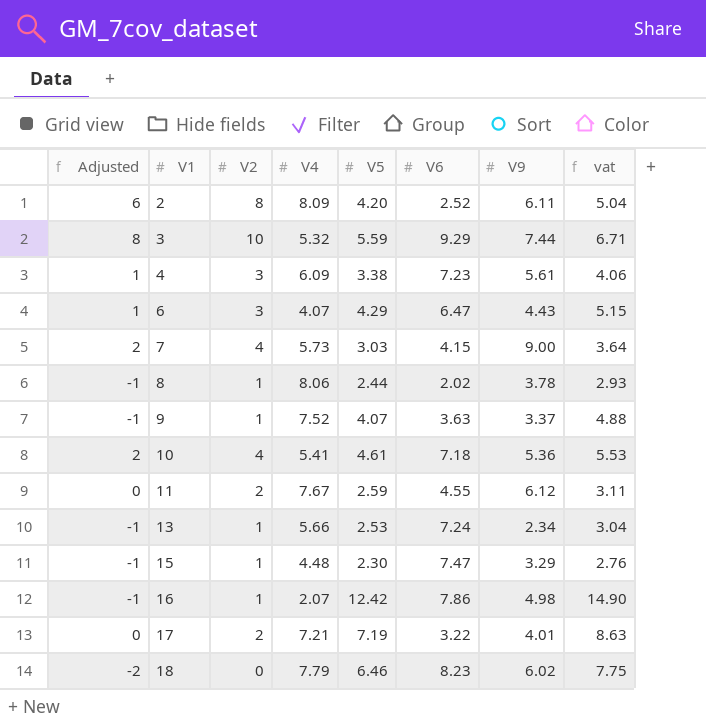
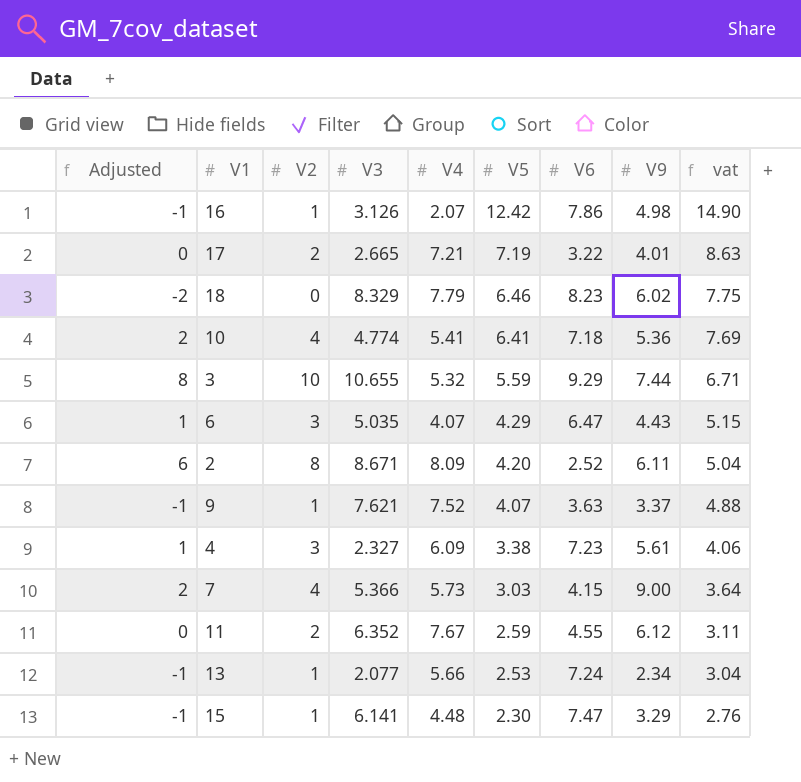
row order: V1 ascending -> V5 descending
column V3 | position: none -> 4
row 8: -1 | 1 | 8.06 | 2.44 | 2.02 | 3.78 | 2.93 -> none
10 | V5: 4.61 -> 6.41
10 | vat: 5.53 -> 7.69

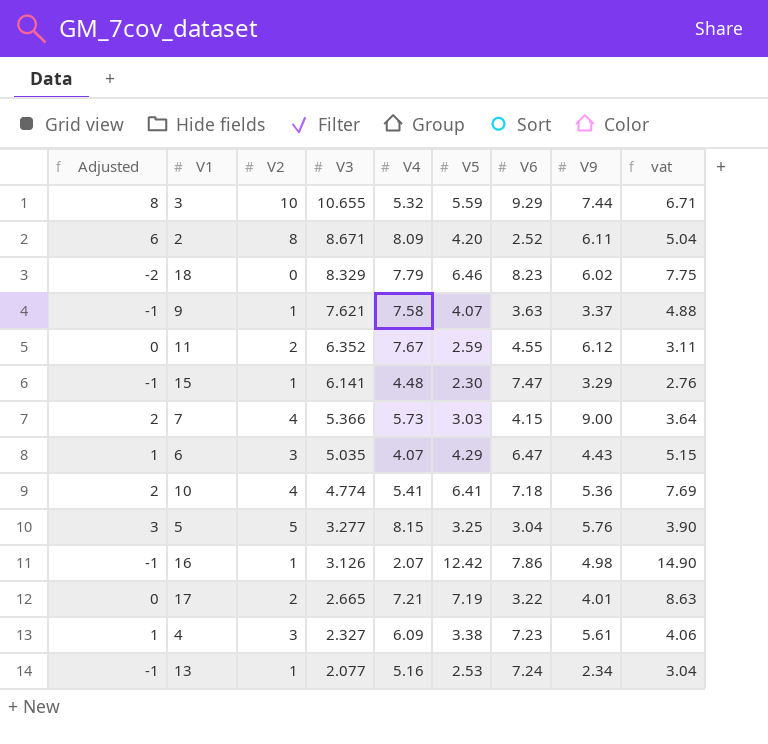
row order: V5 descending -> V3 descending
9 | V4: 7.52 -> 7.58
row 5: none -> 3 | 5 | 3.277 | 8.15 | 3.25 | 3.04 | 5.76 | 3.90
13 | V4: 5.66 -> 5.16

